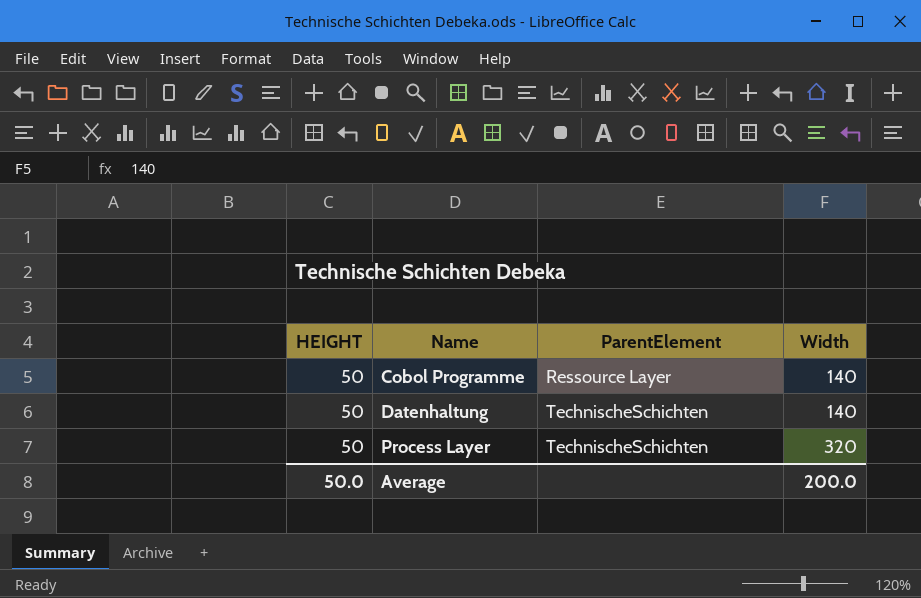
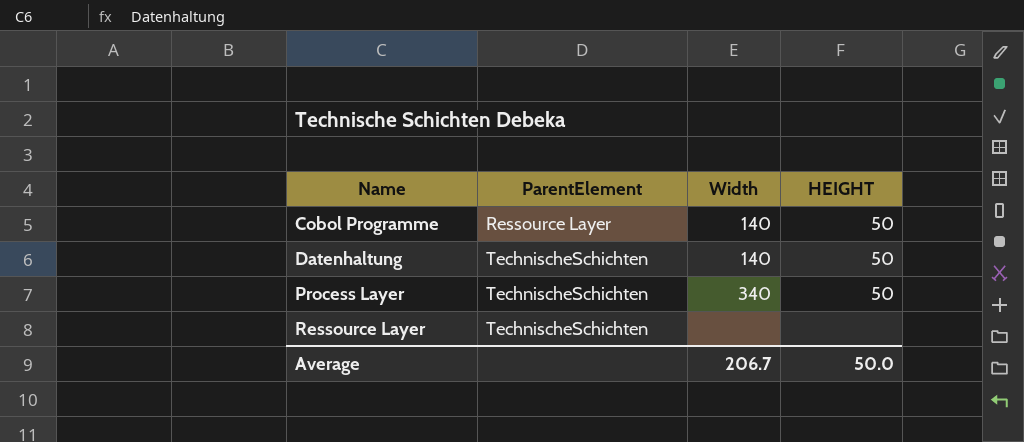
column HEIGHT | position: 1 -> 4
Process Layer | Width: 320 -> 340
row Ressource Layer: none -> TechnischeSchichten | none | none
Average | Width: 200.0 -> 206.7

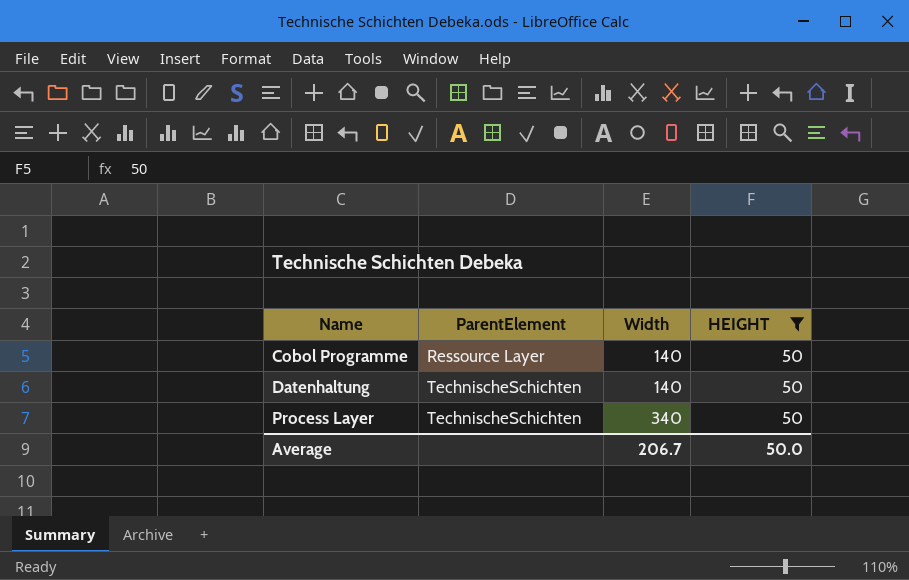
filter: none -> HEIGHT = 50

